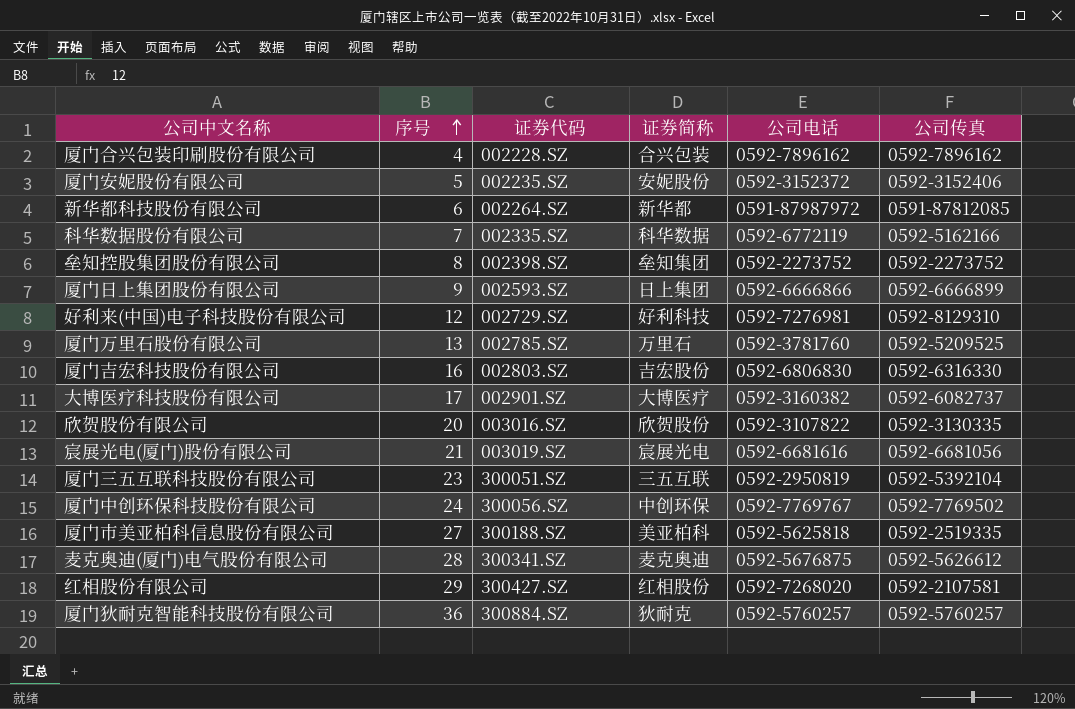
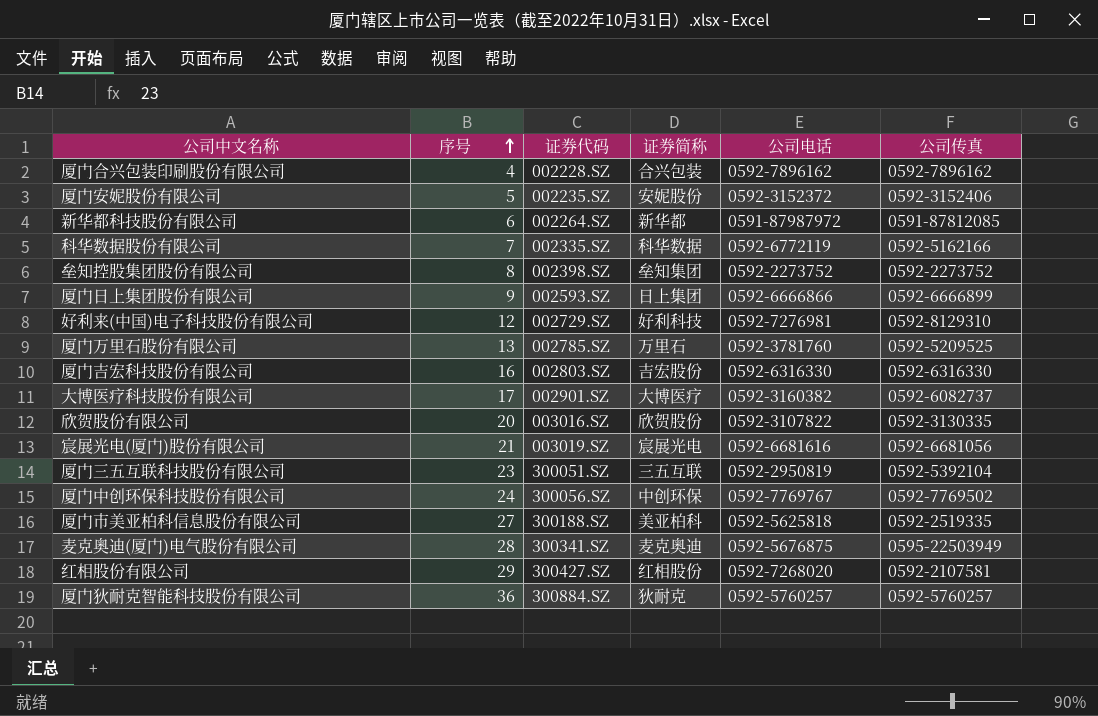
厦门吉宏科技股份有限公司 | 公司电话: 0592-6806830 -> 0592-6316330
麦克奥迪(厦门)电气股份有限公司 | 公司传真: 0592-5626612 -> 0595-22503949

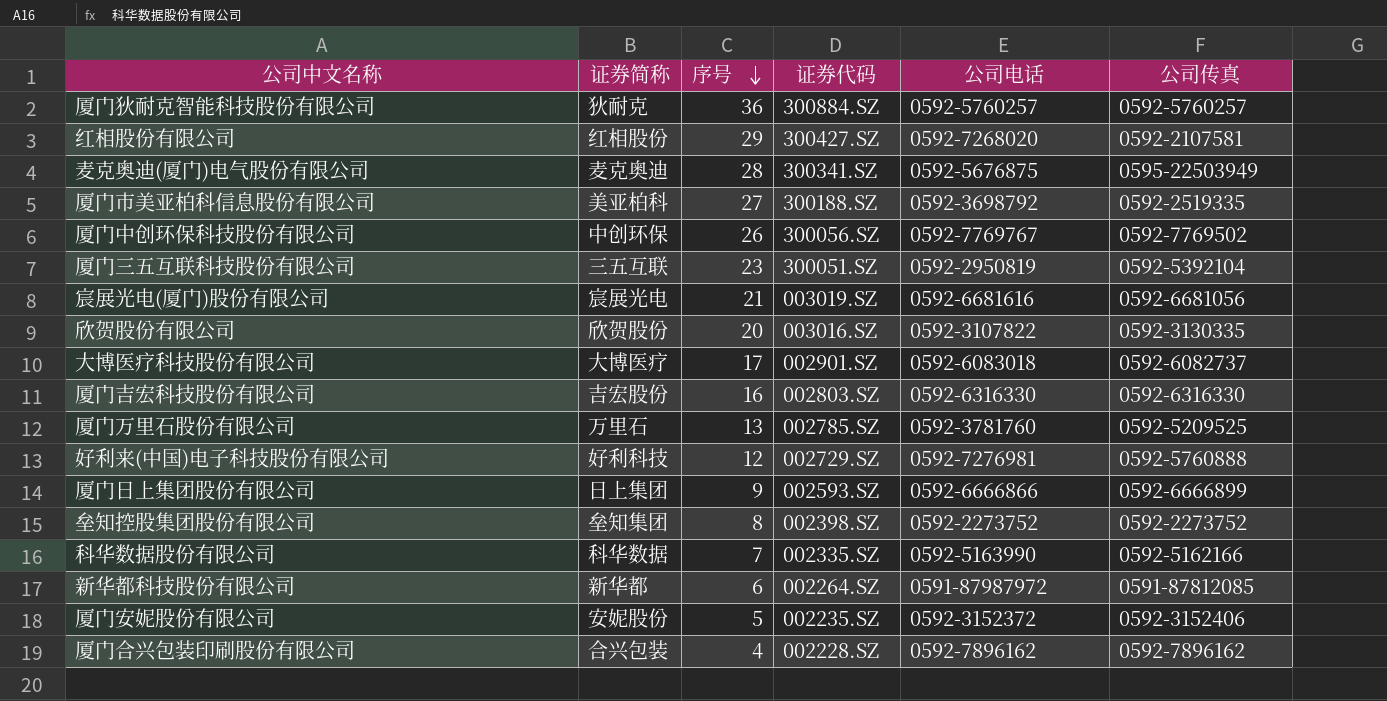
row order: 序号 ascending -> 序号 descending
column 证券简称 | position: 4 -> 2
厦门市美亚柏科信息股份有限公司 | 公司电话: 0592-5625818 -> 0592-3698792
厦门中创环保科技股份有限公司 | 序号: 24 -> 26
大博医疗科技股份有限公司 | 公司电话: 0592-3160382 -> 0592-6083018
好利来(中国)电子科技股份有限公司 | 公司传真: 0592-8129310 -> 0592-5760888
科华数据股份有限公司 | 公司电话: 0592-6772119 -> 0592-5163990

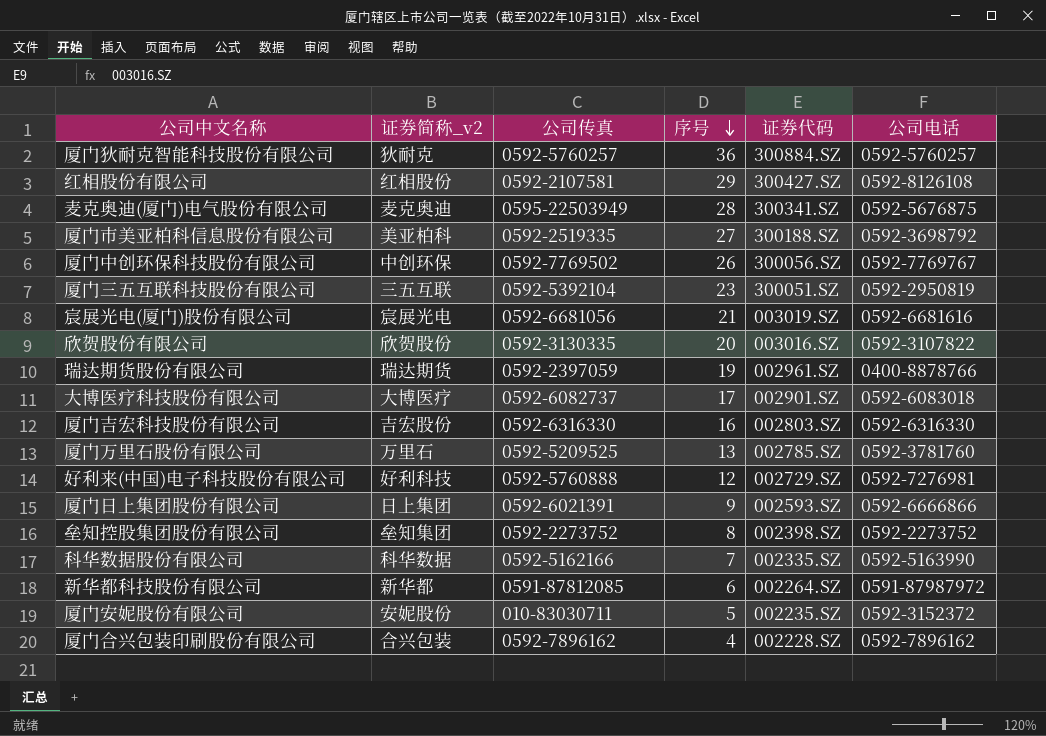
column name: 证券简称 -> 证券简称_v2
column 公司传真 | position: 6 -> 3
红相股份有限公司 | 公司电话: 0592-7268020 -> 0592-8126108
row 瑞达期货股份有限公司: none -> 瑞达期货 | 0592-2397059 | 19 | 002961.SZ | 0400-8878766
厦门日上集团股份有限公司 | 公司传真: 0592-6666899 -> 0592-6021391
厦门安妮股份有限公司 | 公司传真: 0592-3152406 -> 010-83030711

